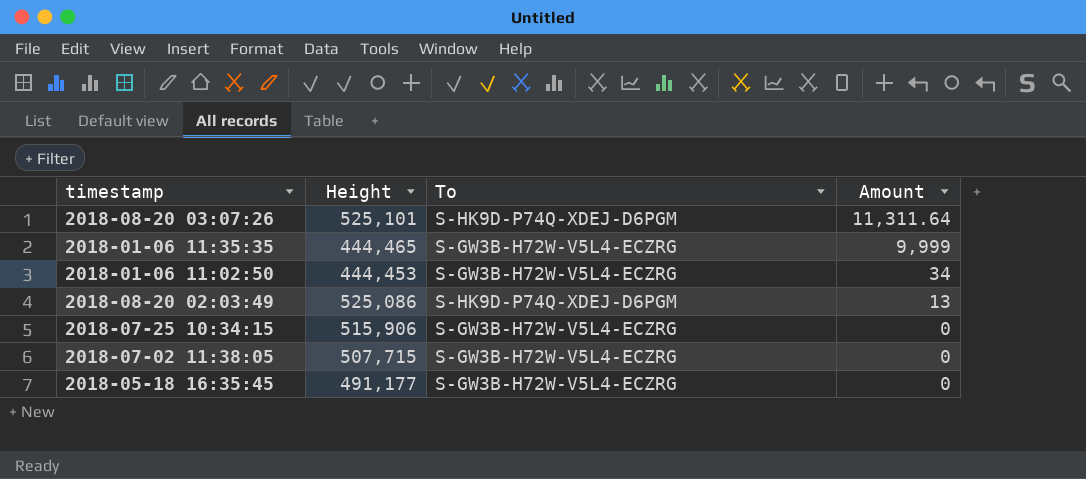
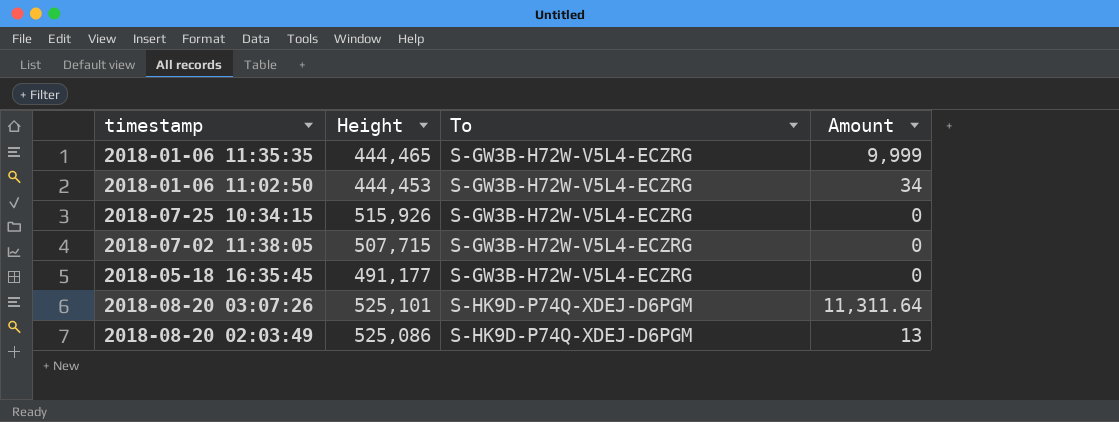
row order: Amount descending -> To ascending
2018-07-25 10:34:15 | Height: 515,906 -> 515,926

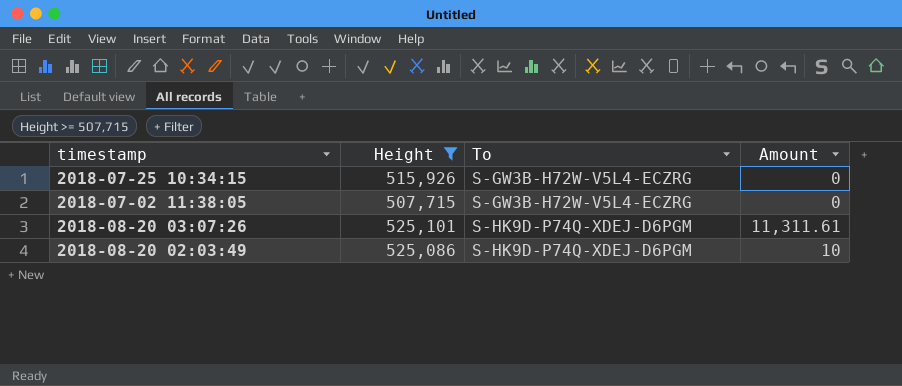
filter: none -> Height >= 507,715
2018-08-20 03:07:26 | Amount: 11,311.64 -> 11,311.61
2018-08-20 02:03:49 | Amount: 13 -> 10

